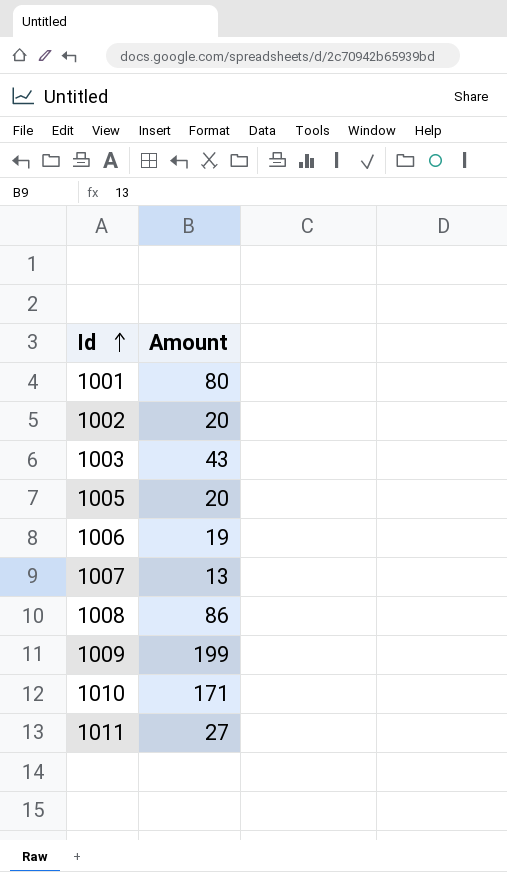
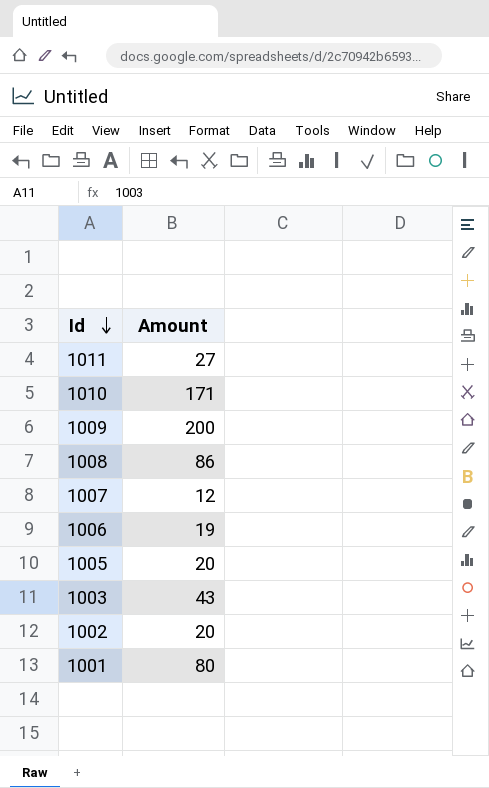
row order: Id ascending -> Id descending
1009 | Amount: 199 -> 200
1007 | Amount: 13 -> 12

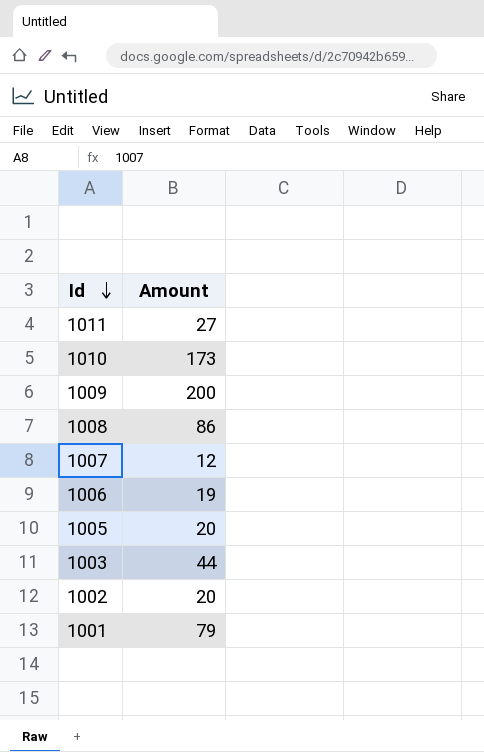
1010 | Amount: 171 -> 173
1003 | Amount: 43 -> 44
1001 | Amount: 80 -> 79

